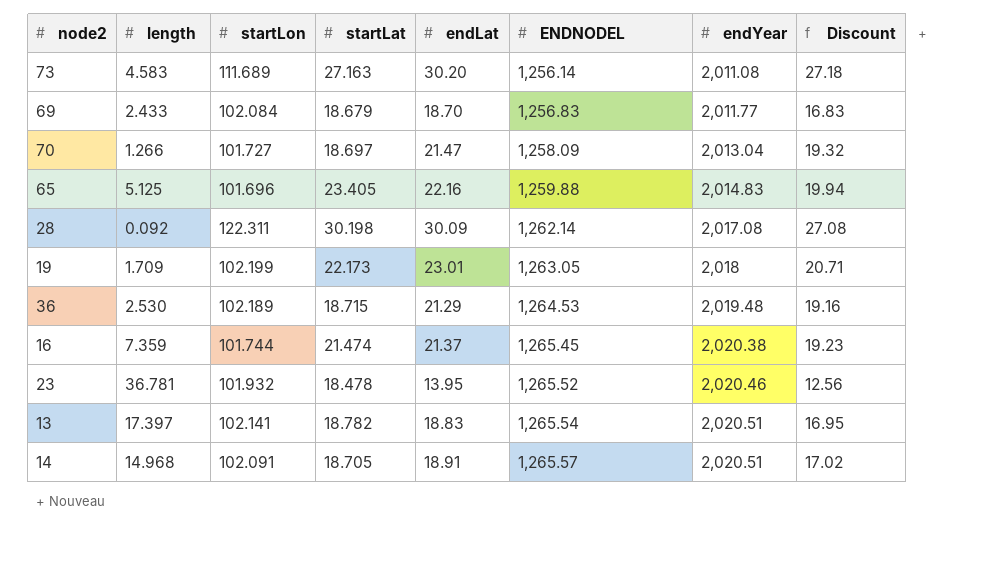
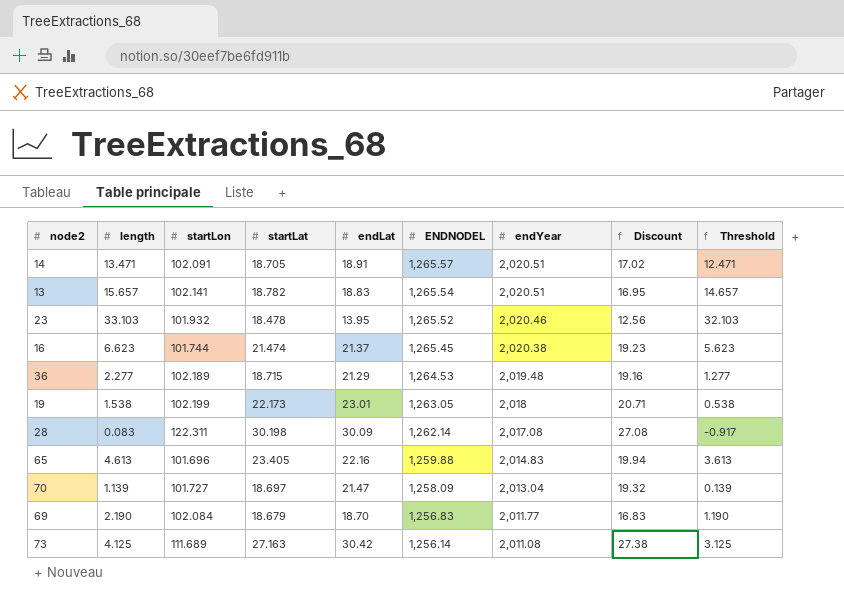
row order: ENDNODEL ascending -> ENDNODEL descending
column Threshold | formula: none -> [length] - 1
14 | length: 14.968 -> 13.471
13 | length: 17.397 -> 15.657
23 | length: 36.781 -> 33.103
16 | length: 7.359 -> 6.623
36 | length: 2.530 -> 2.277
19 | length: 1.709 -> 1.538
28 | length: 0.092 -> 0.083
65 | length: 5.125 -> 4.613
70 | length: 1.266 -> 1.139
69 | length: 2.433 -> 2.190
73 | length: 4.583 -> 4.125
73 | endLat: 30.20 -> 30.42
73 | Discount: 27.18 -> 27.38

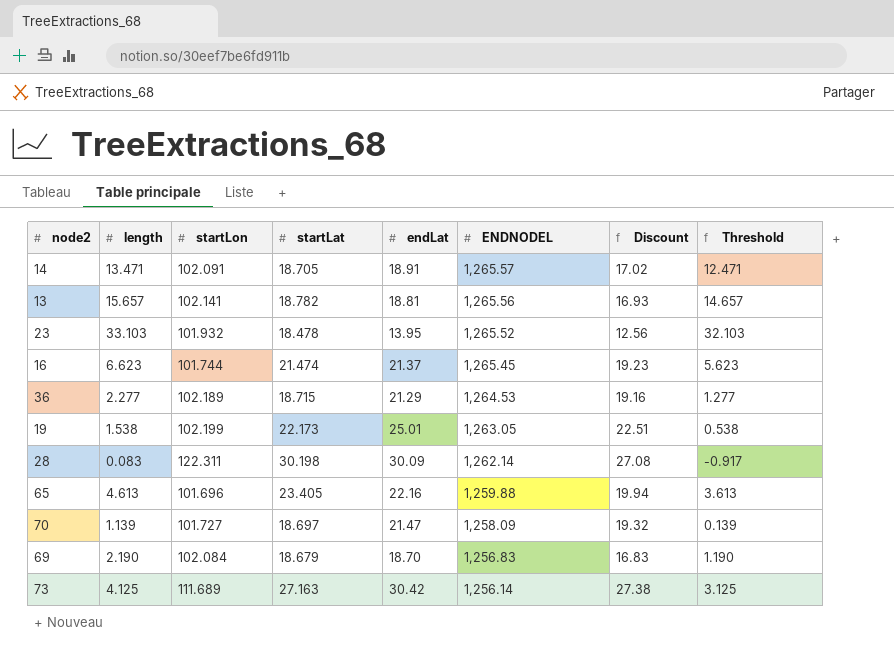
column endYear | position: 7 -> none
13 | endLat: 18.83 -> 18.81
13 | ENDNODEL: 1,265.54 -> 1,265.56
13 | Discount: 16.95 -> 16.93
19 | endLat: 23.01 -> 25.01
19 | Discount: 20.71 -> 22.51

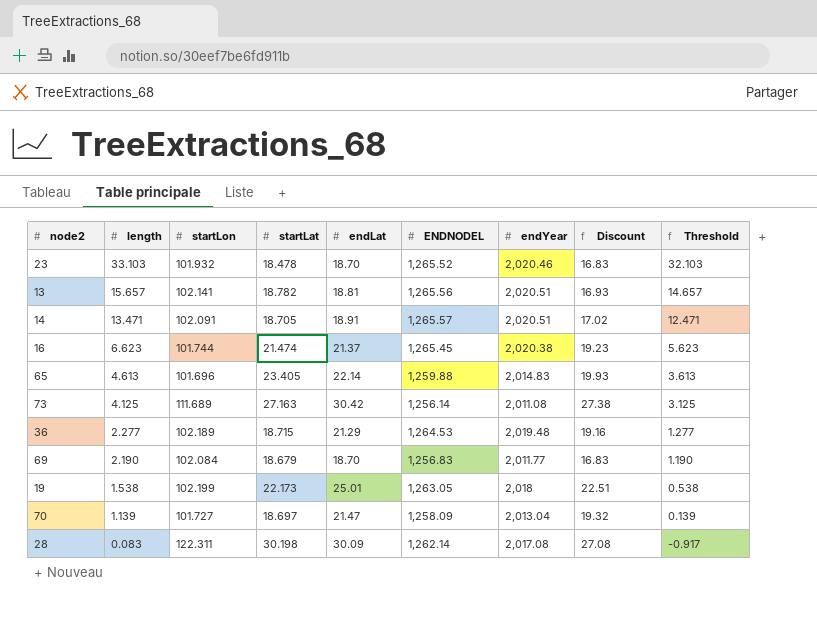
row order: ENDNODEL descending -> length descending
column endYear | position: none -> 7
23 | endLat: 13.95 -> 18.70
23 | Discount: 12.56 -> 16.83
65 | endLat: 22.16 -> 22.14
65 | Discount: 19.94 -> 19.93

